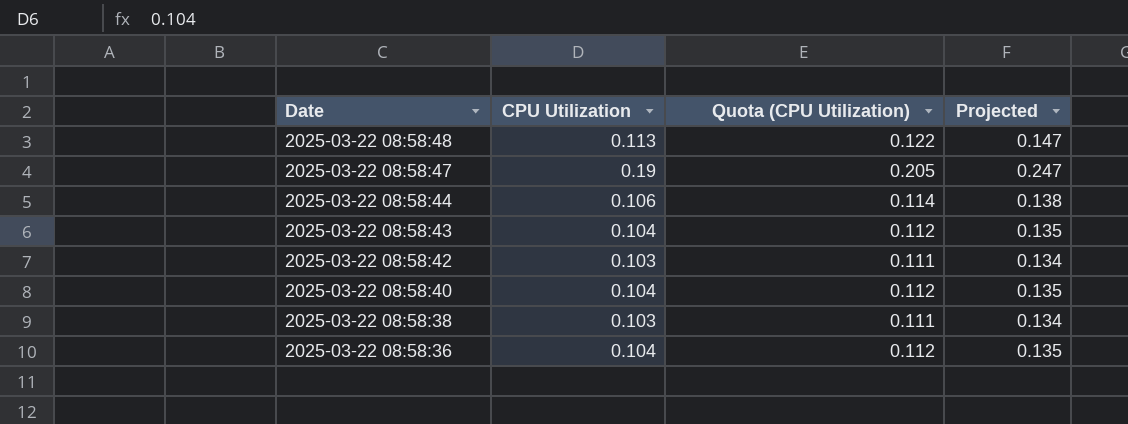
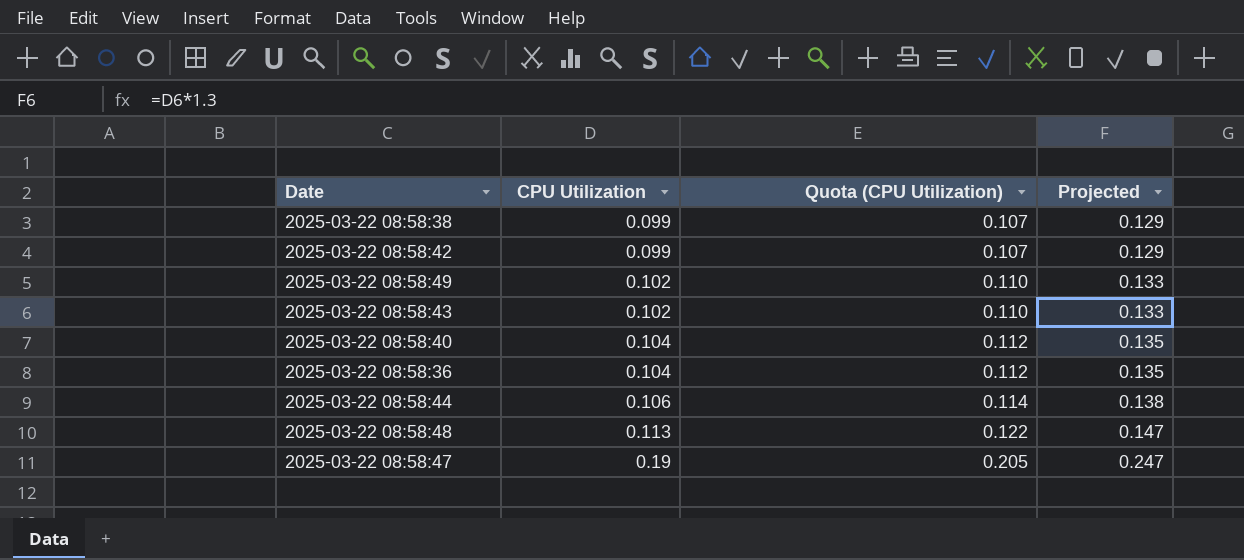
row order: Date descending -> CPU Utilization ascending
2025-03-22 08:58:38 | CPU Utilization: 0.103 -> 0.099
2025-03-22 08:58:38 | Quota (CPU Utilization): 0.111 -> 0.107
2025-03-22 08:58:38 | Projected: 0.134 -> 0.129
2025-03-22 08:58:42 | CPU Utilization: 0.103 -> 0.099
2025-03-22 08:58:42 | Quota (CPU Utilization): 0.111 -> 0.107
2025-03-22 08:58:42 | Projected: 0.134 -> 0.129
row 2025-03-22 08:58:49: none -> 0.102 | 0.110 | 0.133
2025-03-22 08:58:43 | CPU Utilization: 0.104 -> 0.102
2025-03-22 08:58:43 | Quota (CPU Utilization): 0.112 -> 0.110
2025-03-22 08:58:43 | Projected: 0.135 -> 0.133

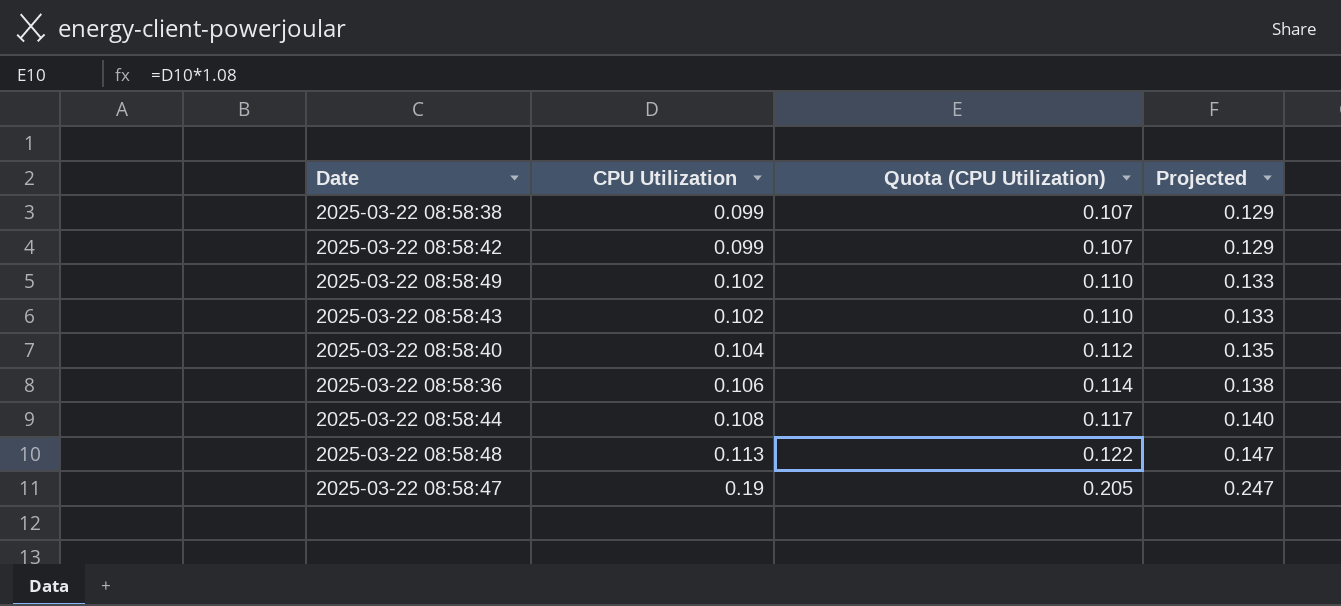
2025-03-22 08:58:36 | CPU Utilization: 0.104 -> 0.106
2025-03-22 08:58:36 | Quota (CPU Utilization): 0.112 -> 0.114
2025-03-22 08:58:36 | Projected: 0.135 -> 0.138
2025-03-22 08:58:44 | CPU Utilization: 0.106 -> 0.108
2025-03-22 08:58:44 | Quota (CPU Utilization): 0.114 -> 0.117
2025-03-22 08:58:44 | Projected: 0.138 -> 0.140

